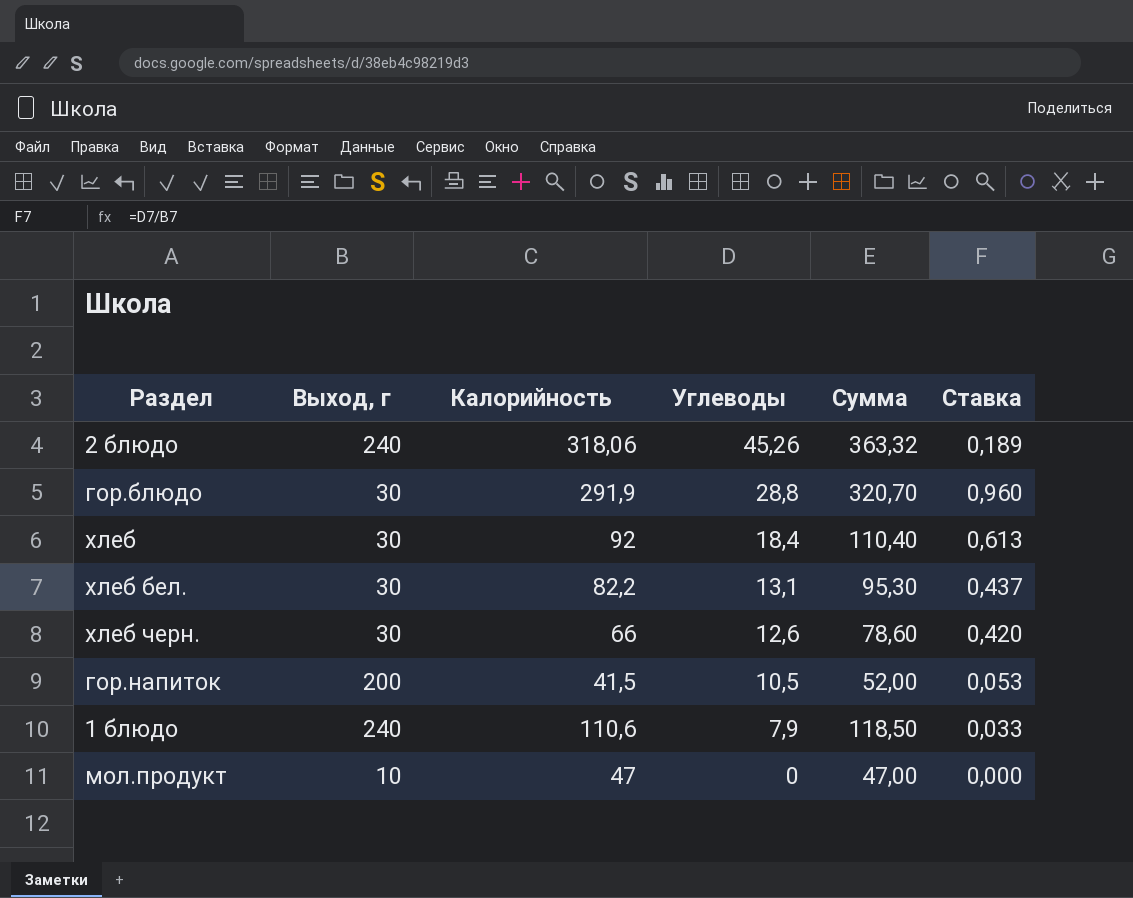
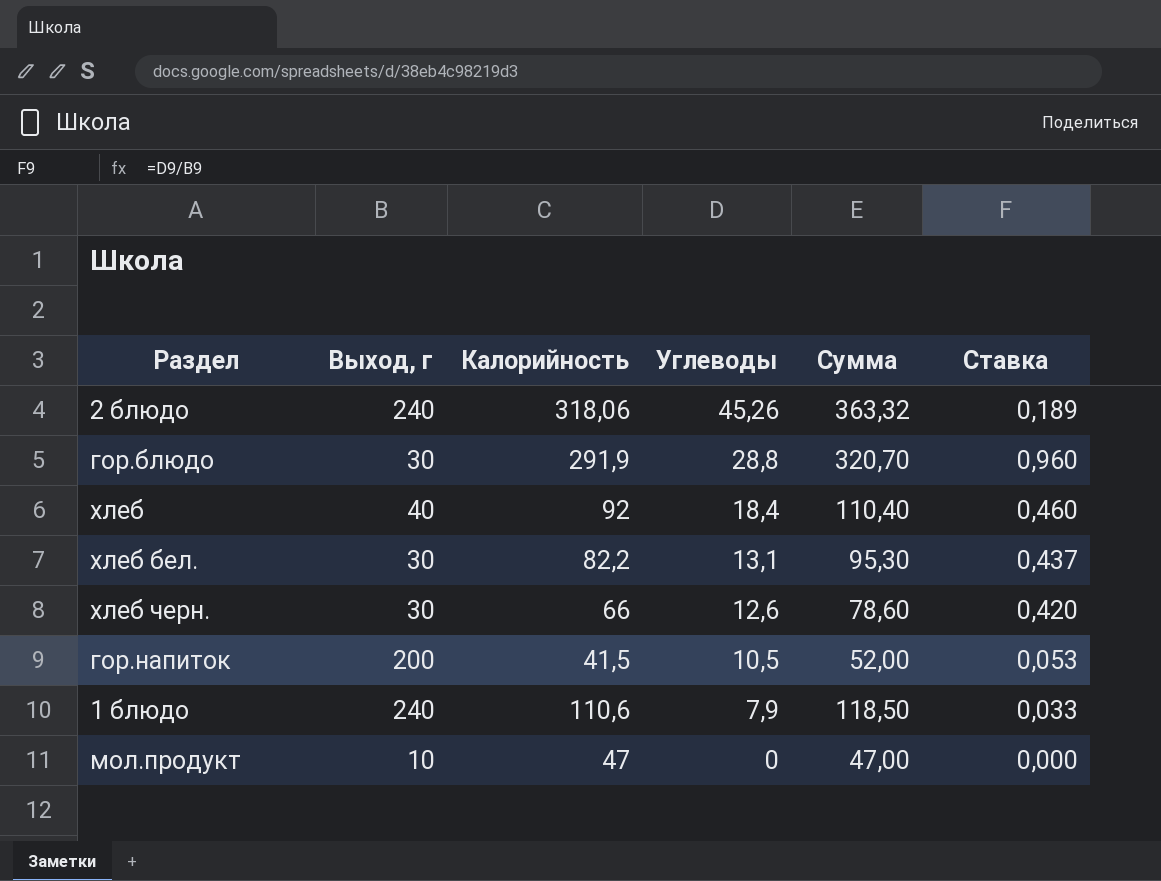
хлеб | Выход, г: 30 -> 40
хлеб | Ставка: 0,613 -> 0,460

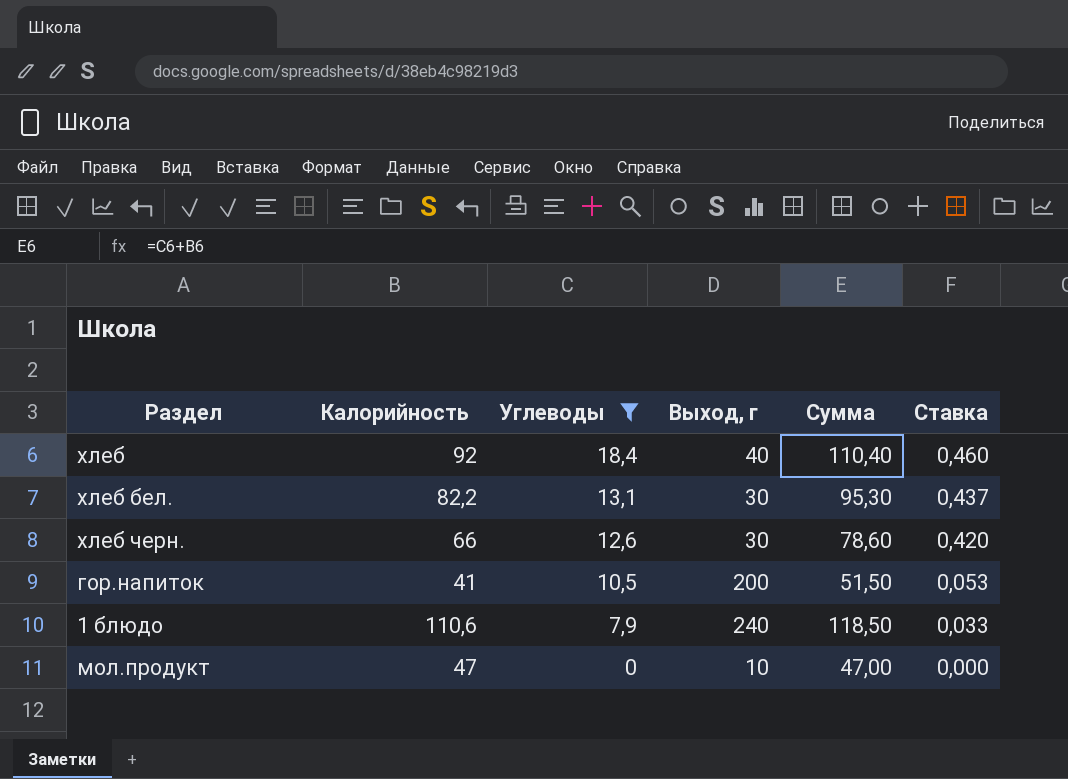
filter: none -> Углеводы <= 18,4
column Выход, г | position: 2 -> 4
гор.напиток | Калорийность: 41,5 -> 41
гор.напиток | Сумма: 52,00 -> 51,50

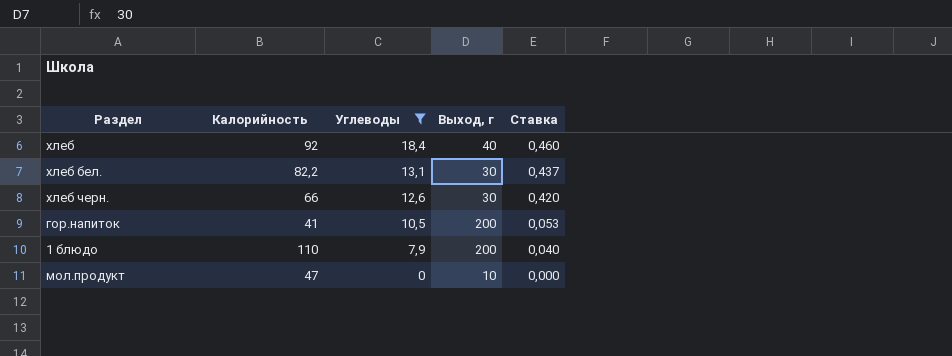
column Сумма | formula: [Калорийность] + [Углеводы] -> none
1 блюдо | Калорийность: 110,6 -> 110
1 блюдо | Выход, г: 240 -> 200
1 блюдо | Ставка: 0,033 -> 0,040

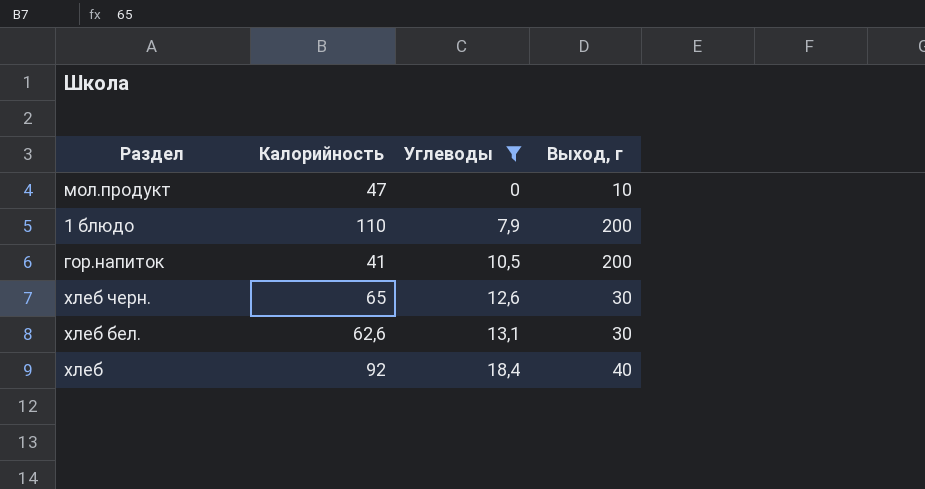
row order: Углеводы descending -> Углеводы ascending
column Ставка | formula: [Углеводы] / [Выход, г] -> none
хлеб черн. | Калорийность: 66 -> 65
хлеб бел. | Калорийность: 82,2 -> 62,6

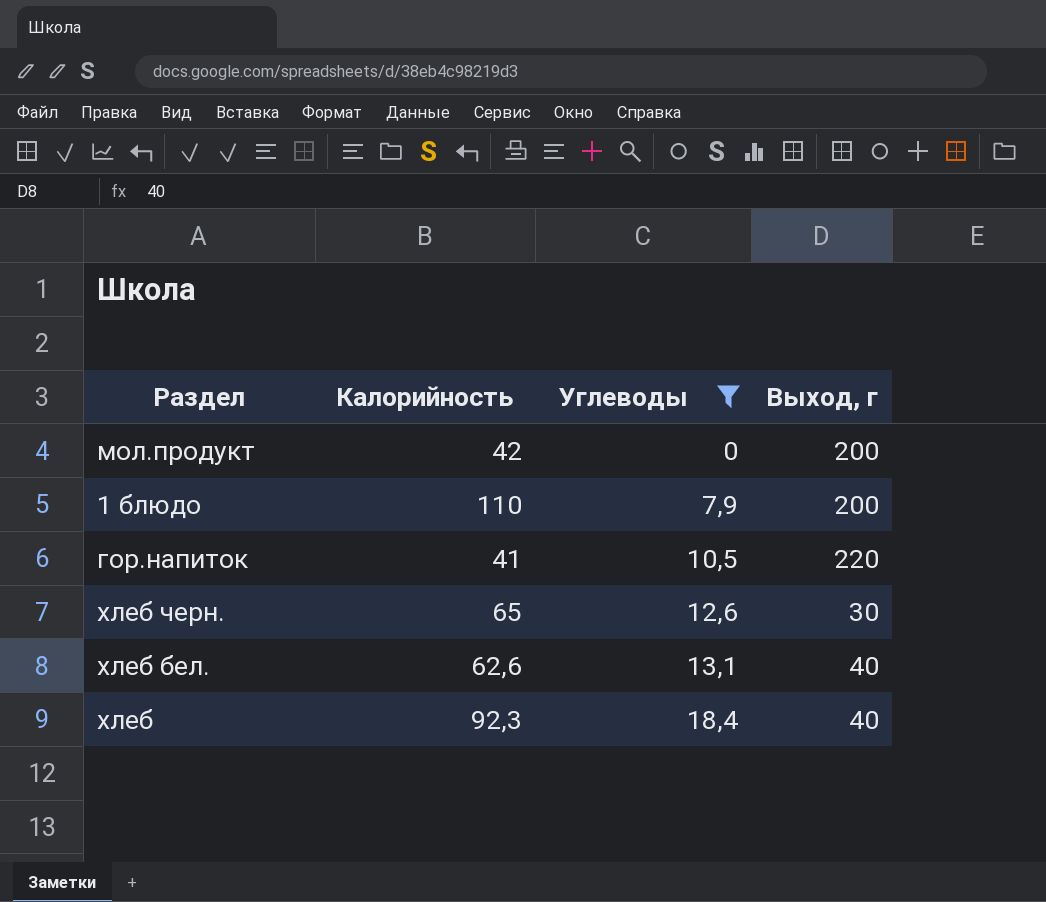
мол.продукт | Калорийность: 47 -> 42
мол.продукт | Выход, г: 10 -> 200
гор.напиток | Выход, г: 200 -> 220
хлеб бел. | Выход, г: 30 -> 40
хлеб | Калорийность: 92 -> 92,3

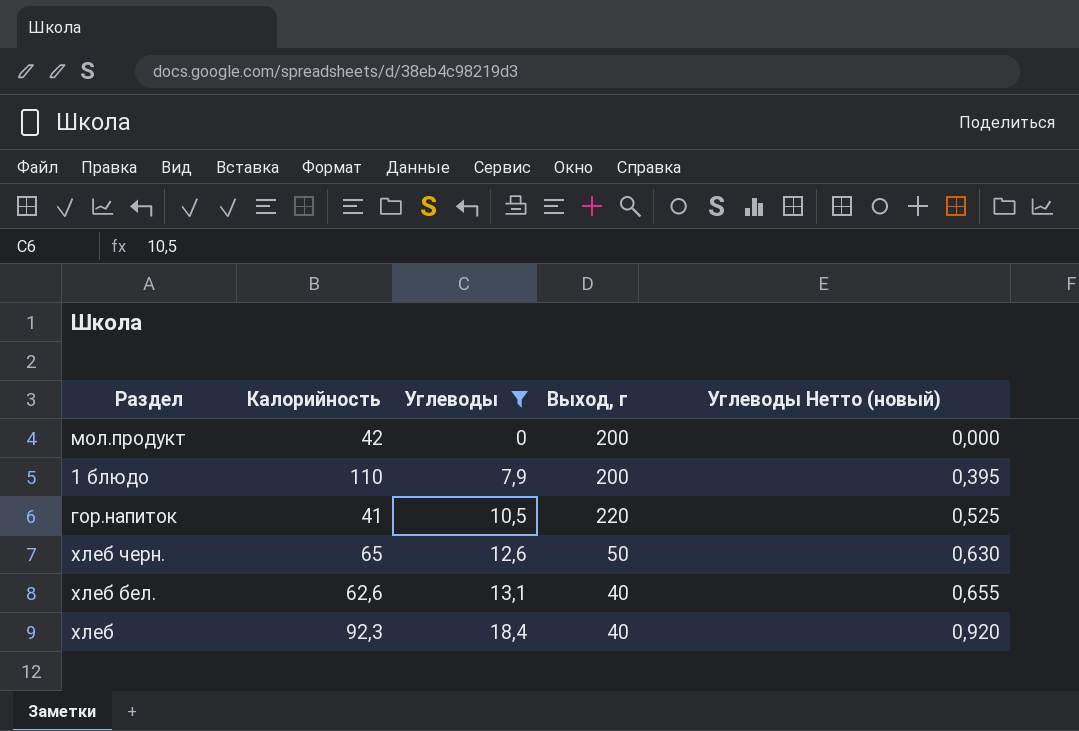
column Углеводы Нетто (новый) | formula: none -> [Углеводы] * 0,05
хлеб черн. | Выход, г: 30 -> 50

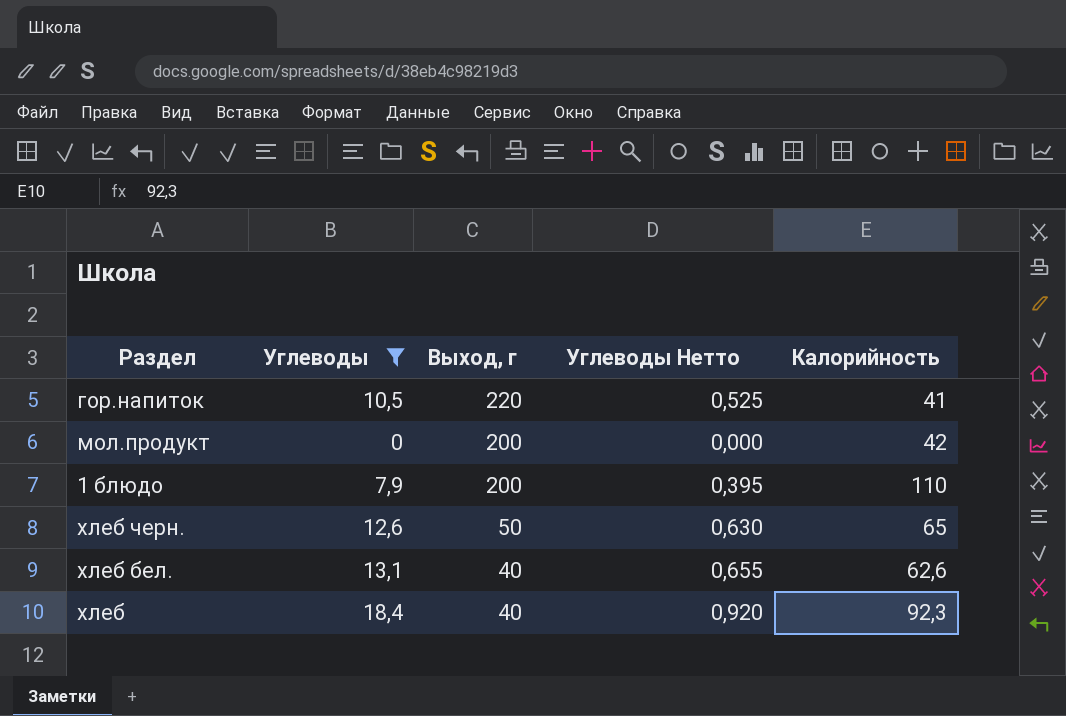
row order: Углеводы ascending -> Выход, г descending
column name: Углеводы Нетто (новый) -> Углеводы Нетто
column Калорийность | position: 2 -> 5

